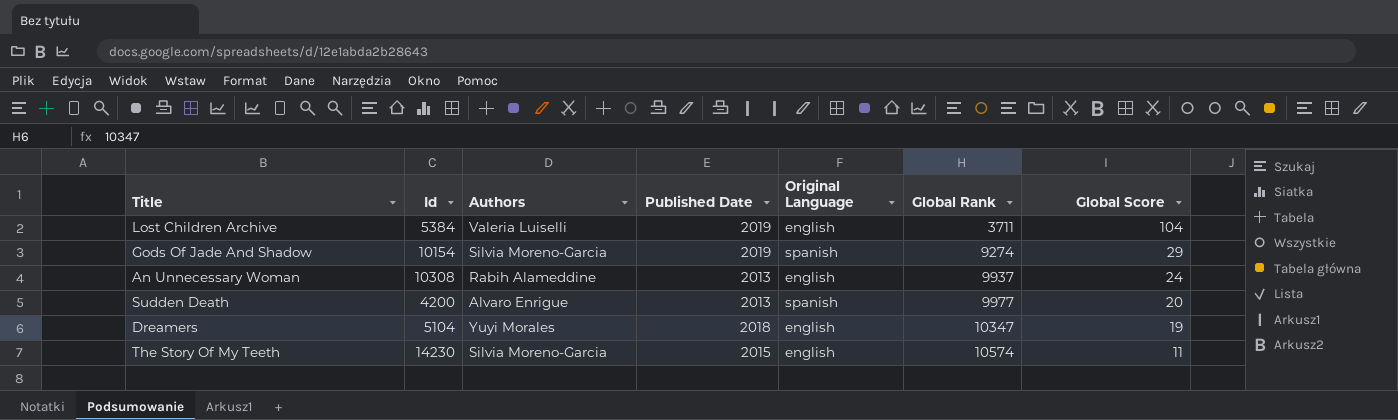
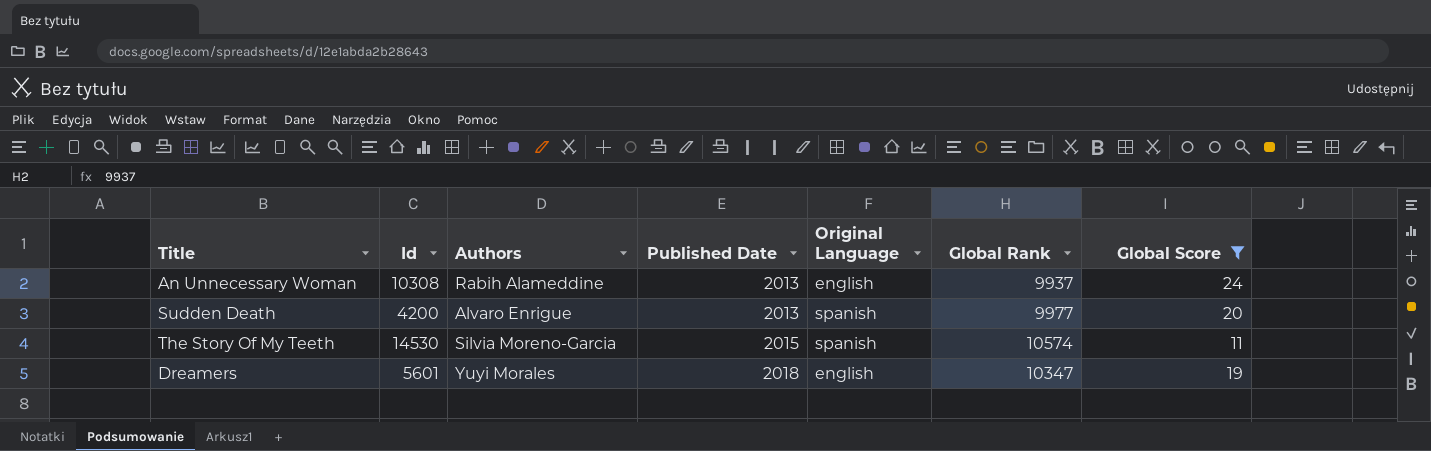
filter: none -> Global Score <= 24
row order: Global Rank ascending -> Published Date ascending
The Story Of My Teeth | Id: 14230 -> 14530
The Story Of My Teeth | Original Language: english -> spanish
Dreamers | Id: 5104 -> 5601

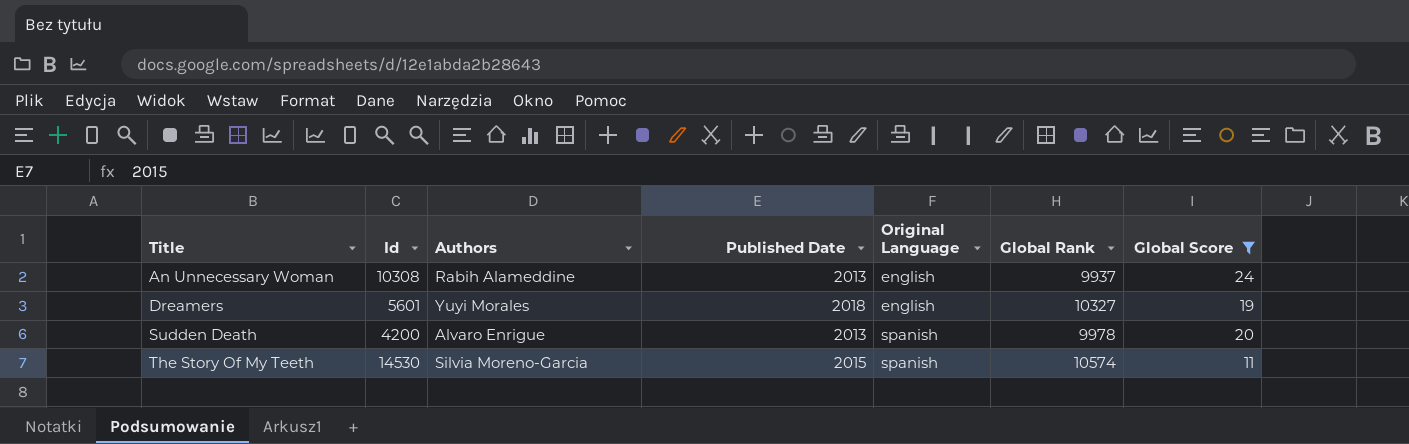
row order: Published Date ascending -> Title ascending
Dreamers | Global Rank: 10347 -> 10327
Sudden Death | Global Rank: 9977 -> 9978

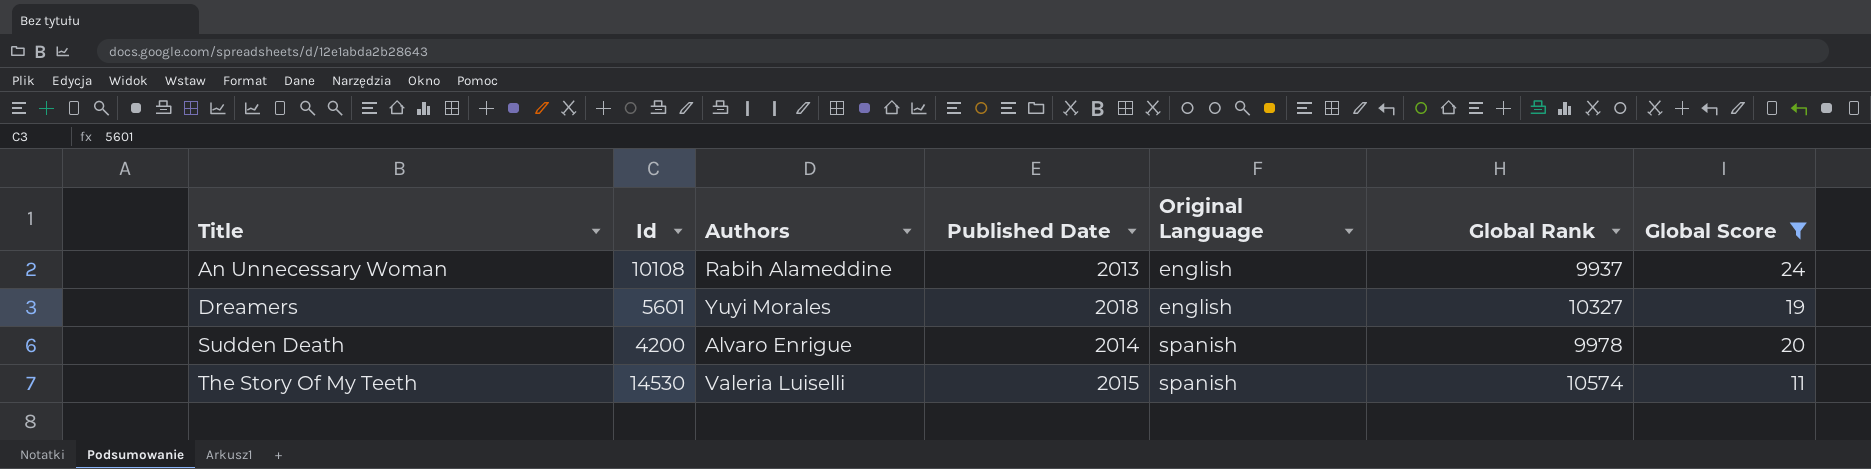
An Unnecessary Woman | Id: 10308 -> 10108
Sudden Death | Published Date: 2013 -> 2014
The Story Of My Teeth | Authors: Silvia Moreno-Garcia -> Valeria Luiselli

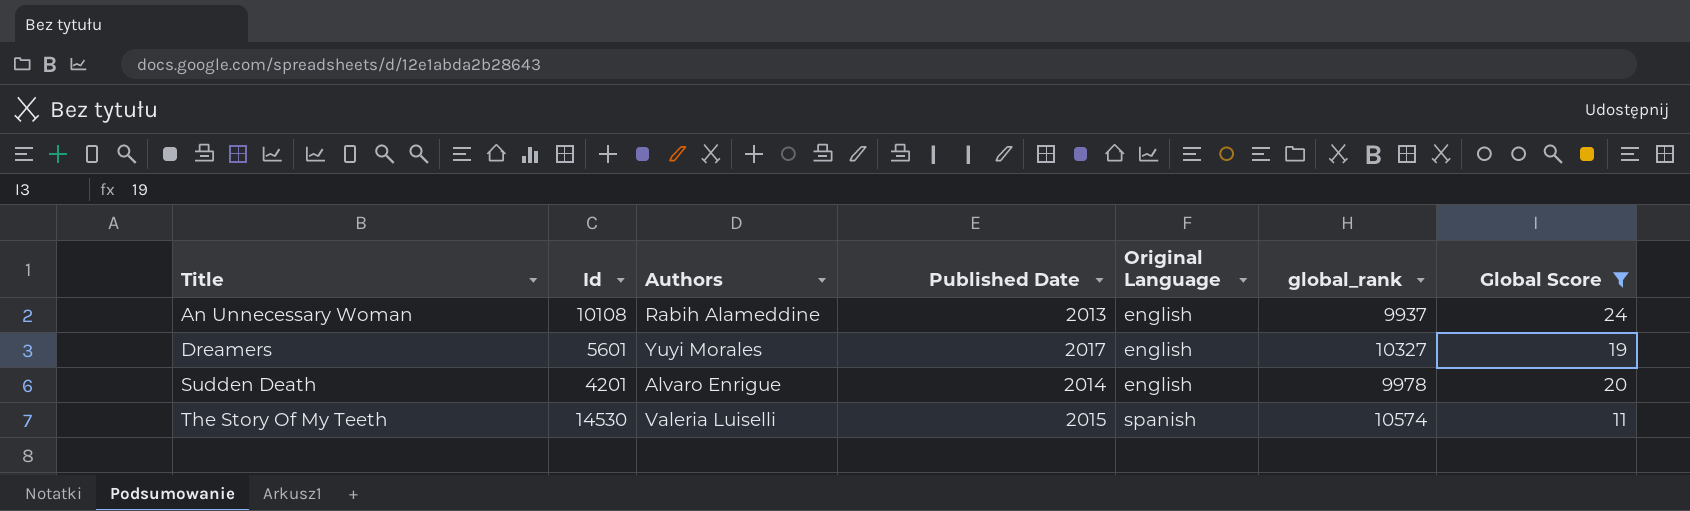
column name: Global Rank -> global_rank
Dreamers | Published Date: 2018 -> 2017
Sudden Death | Id: 4200 -> 4201
Sudden Death | Original Language: spanish -> english

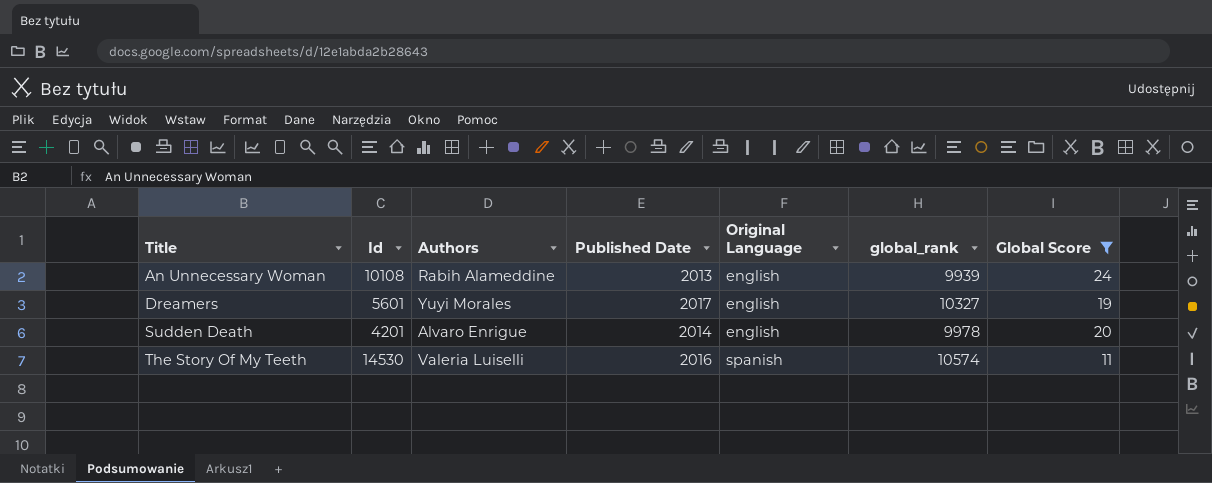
An Unnecessary Woman | global_rank: 9937 -> 9939
The Story Of My Teeth | Published Date: 2015 -> 2016

